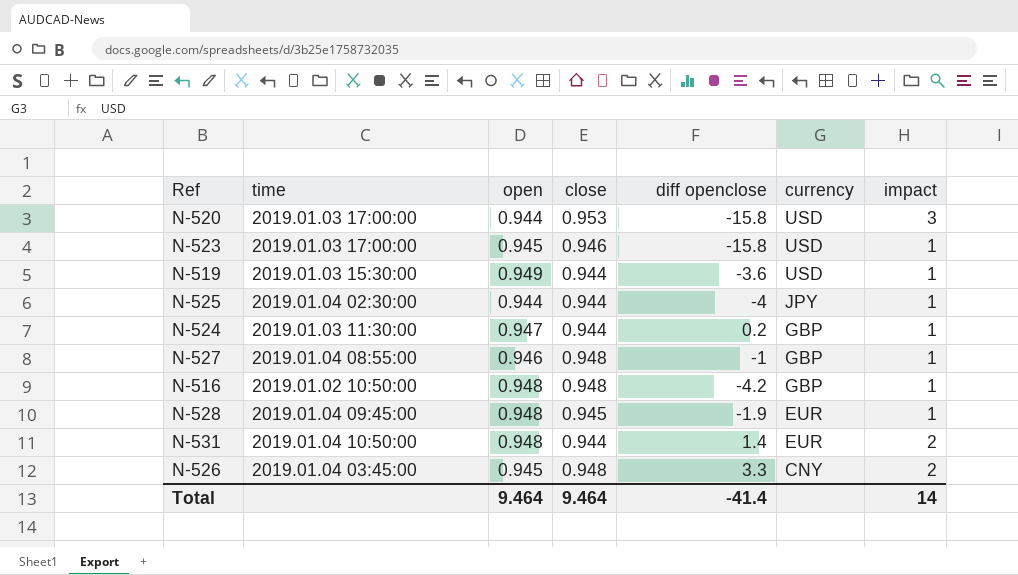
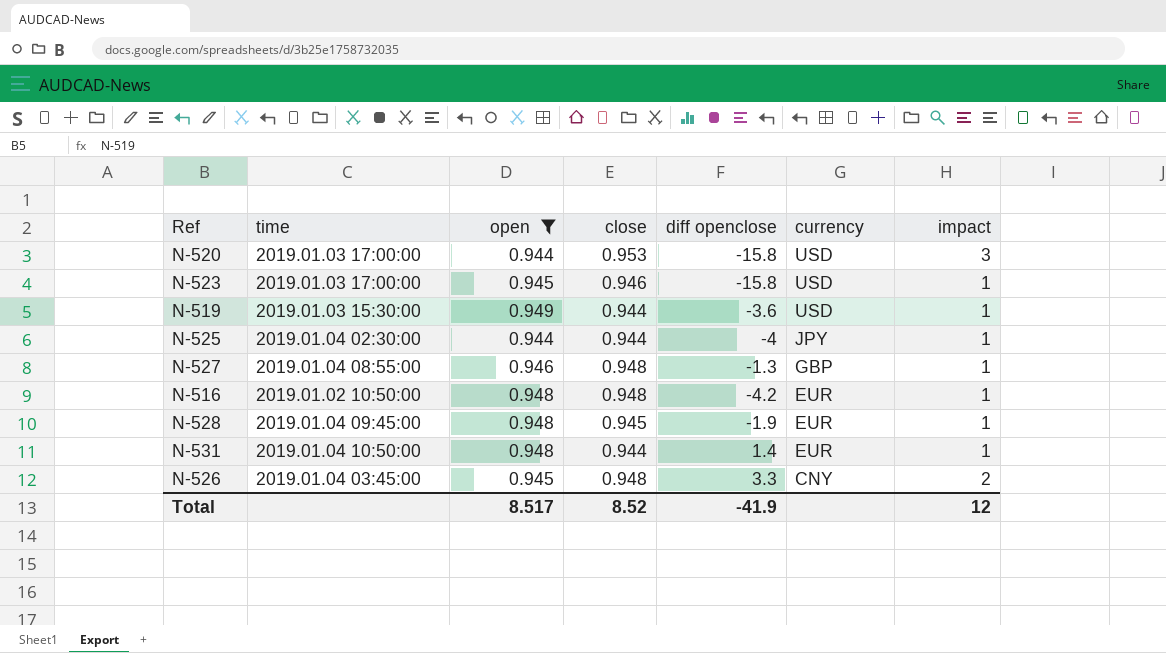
filter: none -> open != 0.947
N-527 | diff openclose: -1 -> -1.3
N-516 | currency: GBP -> EUR
N-531 | impact: 2 -> 1
Total | open: 9.464 -> 8.517
Total | close: 9.464 -> 8.52
Total | diff openclose: -41.4 -> -41.9
Total | impact: 14 -> 12

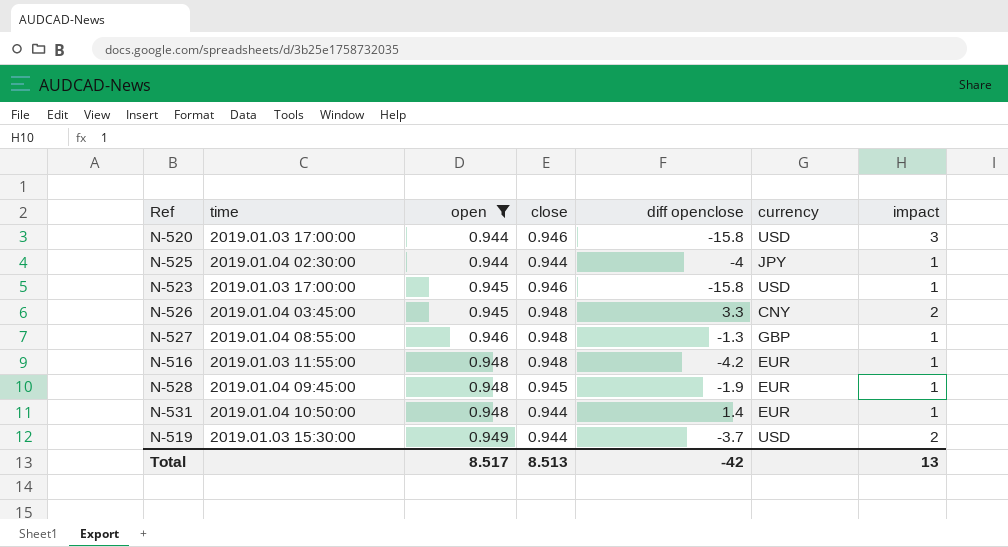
row order: currency descending -> open ascending
N-520 | close: 0.953 -> 0.946
N-516 | time: 2019.01.02 10:50:00 -> 2019.01.03 11:55:00
N-519 | diff openclose: -3.6 -> -3.7
N-519 | impact: 1 -> 2
Total | close: 8.52 -> 8.513
Total | diff openclose: -41.9 -> -42
Total | impact: 12 -> 13

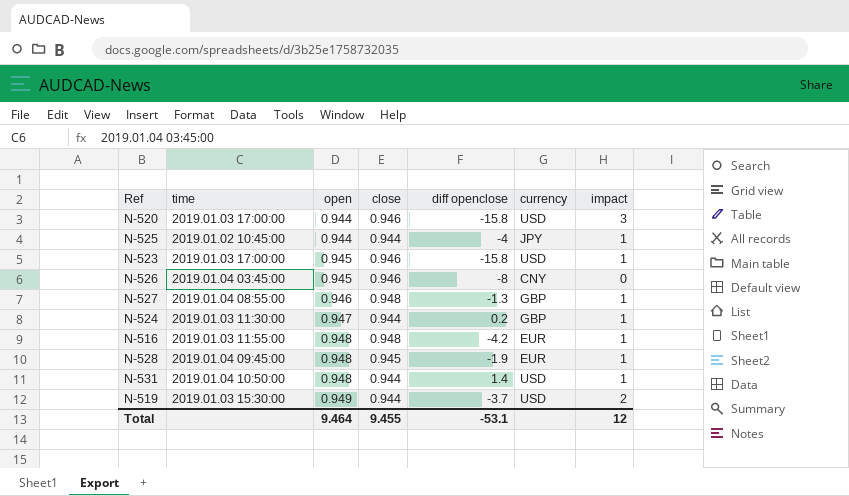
filter: open != 0.947 -> none
N-525 | time: 2019.01.04 02:30:00 -> 2019.01.02 10:45:00
N-526 | close: 0.948 -> 0.946
N-526 | diff openclose: 3.3 -> -8
N-526 | impact: 2 -> 0
N-531 | currency: EUR -> USD
Total | open: 8.517 -> 9.464
Total | close: 8.513 -> 9.455
Total | diff openclose: -42 -> -53.1
Total | impact: 13 -> 12

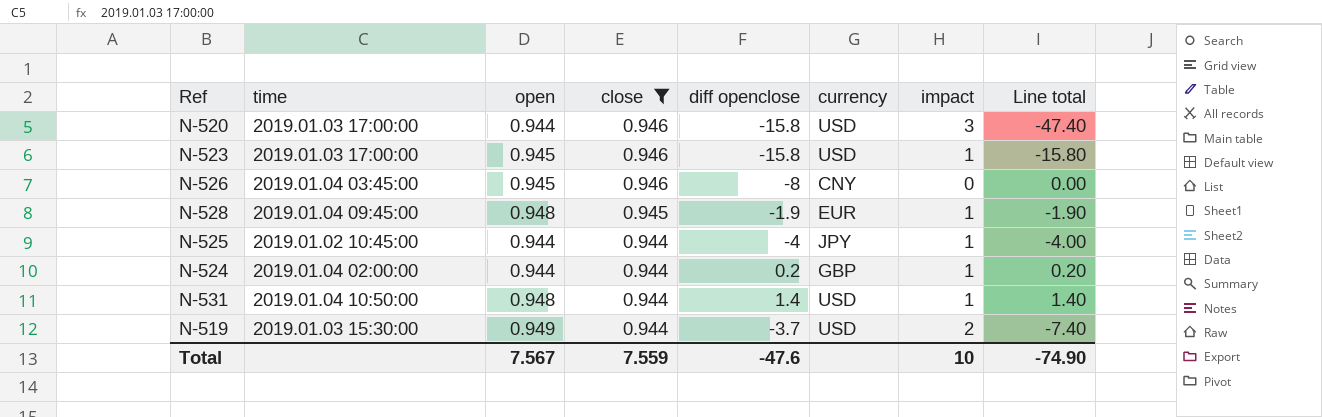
filter: none -> close != 0.948
row order: open ascending -> close descending
column Line total | formula: none -> [diff openclose] * [impact]
N-524 | time: 2019.01.03 11:30:00 -> 2019.01.04 02:00:00
N-524 | open: 0.947 -> 0.944
Total | open: 9.464 -> 7.567
Total | close: 9.455 -> 7.559
Total | diff openclose: -53.1 -> -47.6
Total | impact: 12 -> 10

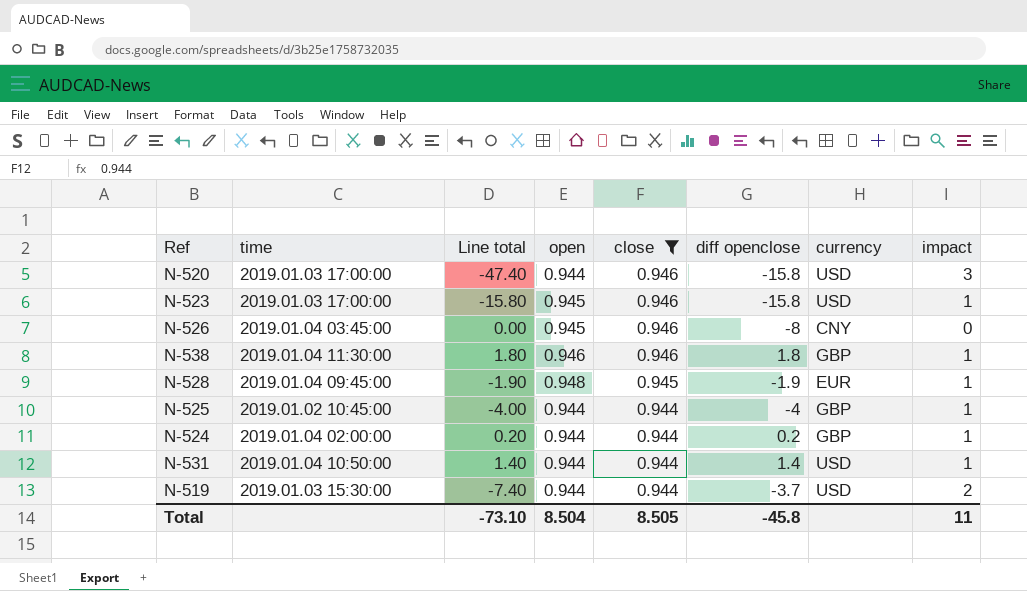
column Line total | position: 8 -> 3
row N-538: none -> 2019.01.04 11:30:00 | 1.80 | 0.946 | 0.946 | 1.8 | GBP | 1
N-525 | currency: JPY -> GBP
N-531 | open: 0.948 -> 0.944
N-519 | open: 0.949 -> 0.944
Total | Line total: -74.90 -> -73.10
Total | open: 7.567 -> 8.504
Total | close: 7.559 -> 8.505
Total | diff openclose: -47.6 -> -45.8
Total | impact: 10 -> 11

